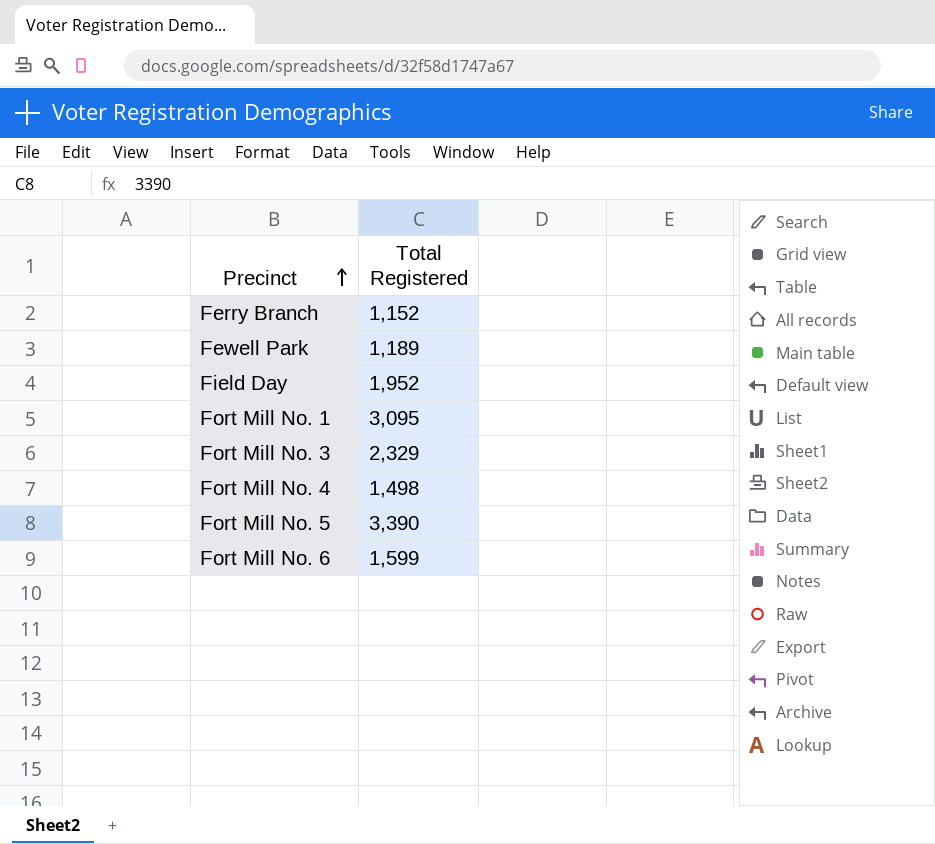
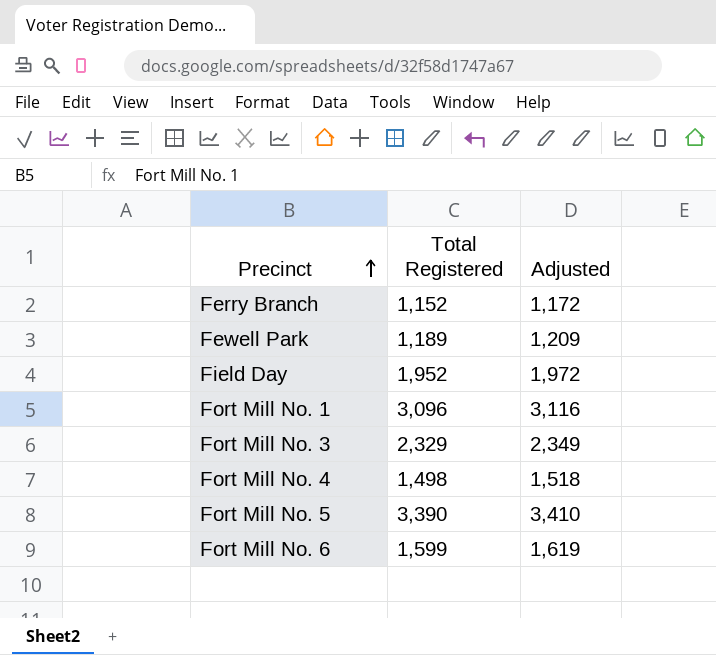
column Adjusted | formula: none -> [Total Registered] + 20
Fort Mill No. 1 | Total Registered: 3,095 -> 3,096

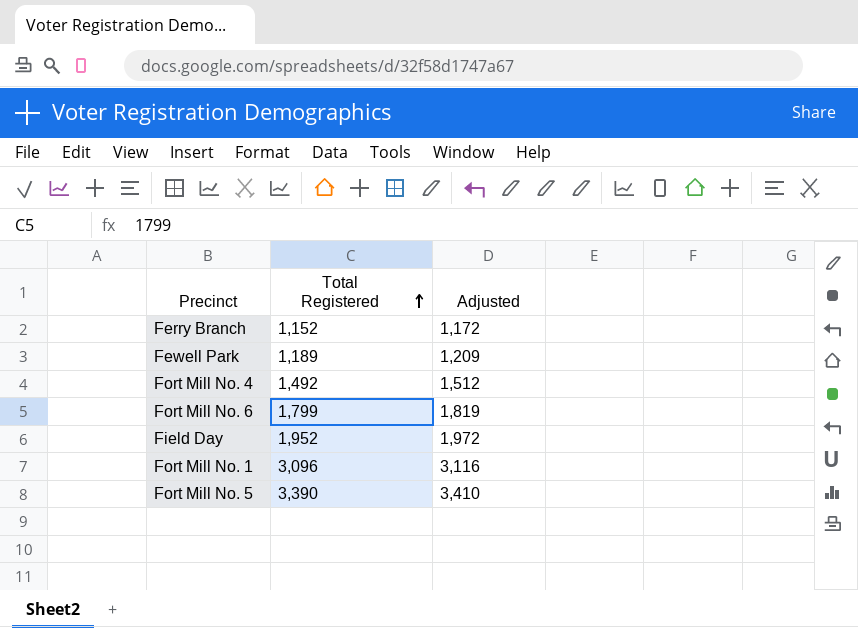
row order: Precinct ascending -> Total Registered ascending
row Fort Mill No. 3: 2,329 | 2,349 -> none
Fort Mill No. 4 | Total Registered: 1,498 -> 1,492
Fort Mill No. 4 | Adjusted: 1,518 -> 1,512
Fort Mill No. 6 | Total Registered: 1,599 -> 1,799
Fort Mill No. 6 | Adjusted: 1,619 -> 1,819

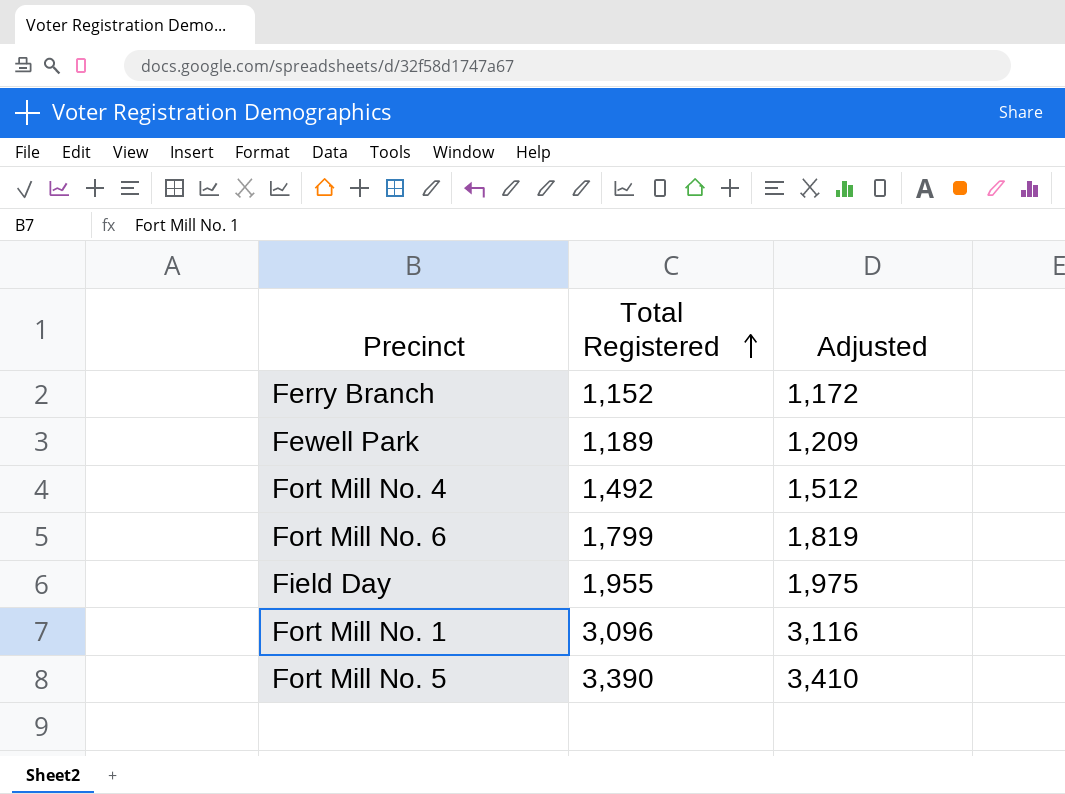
Field Day | Total Registered: 1,952 -> 1,955
Field Day | Adjusted: 1,972 -> 1,975

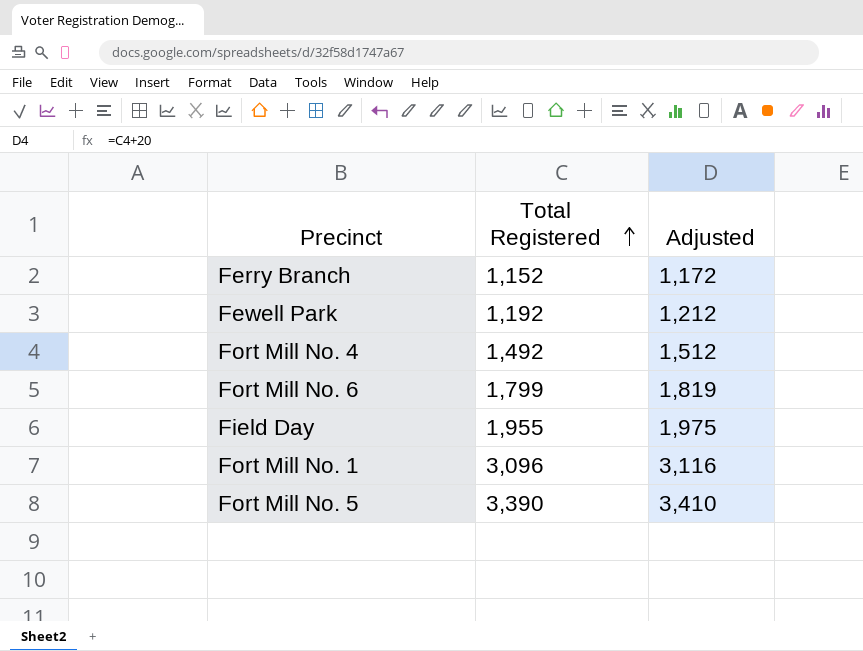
Fewell Park | Total Registered: 1,189 -> 1,192
Fewell Park | Adjusted: 1,209 -> 1,212

